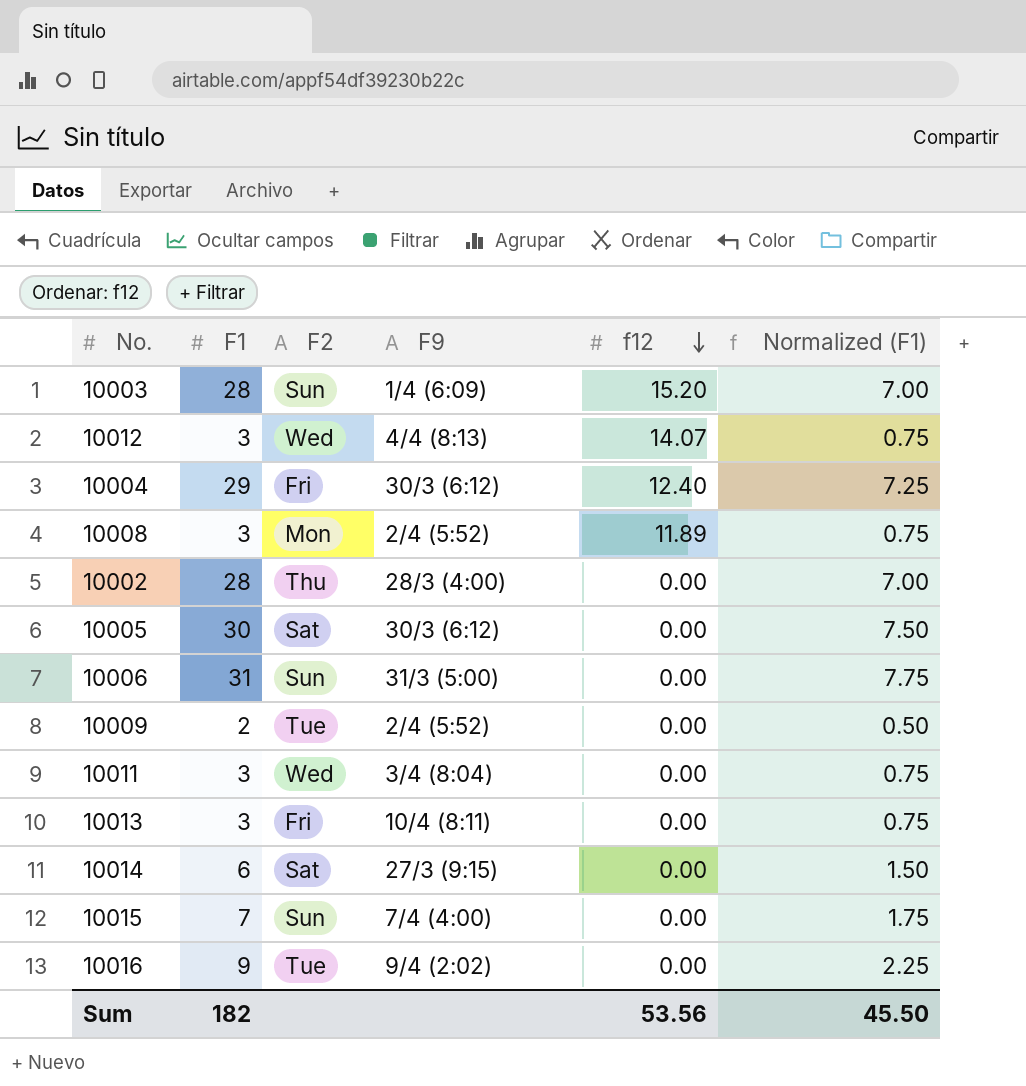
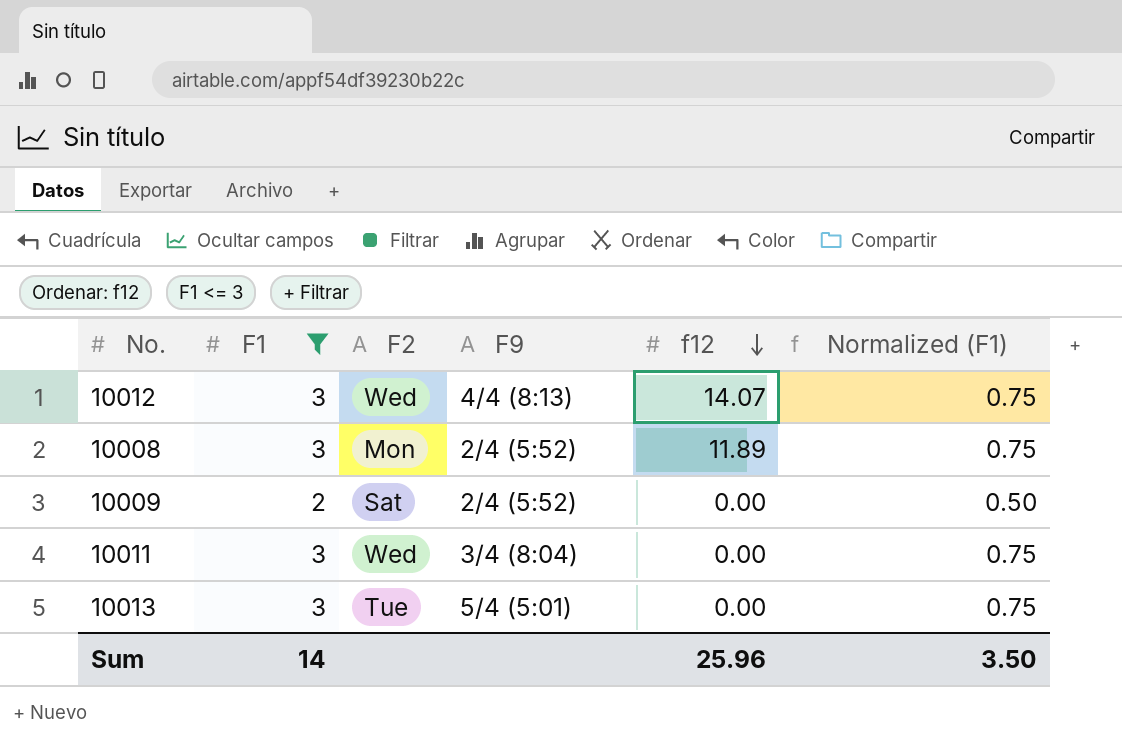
filter: none -> F1 <= 3
10009 | F2: Tue -> Sat
10013 | F2: Fri -> Tue
10013 | F9: 10/4 (8:11) -> 5/4 (5:01)
Sum | F1: 182 -> 14
Sum | f12: 53.56 -> 25.96
Sum | Normalized (F1): 45.50 -> 3.50

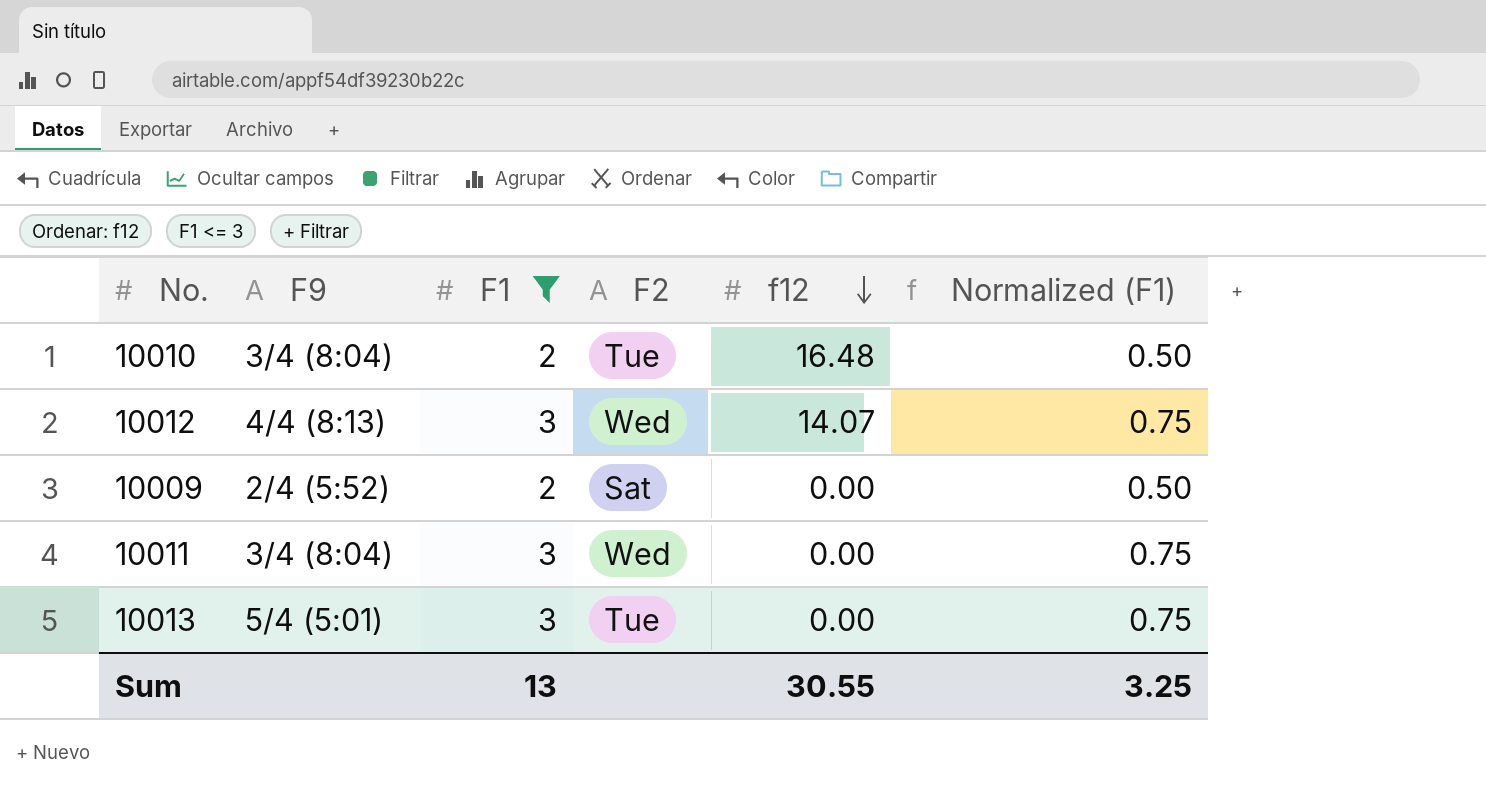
column F9 | position: 4 -> 2
row 10008: 3 | Mon | 2/4 (5:52) | 11.89 | 0.75 -> none
row 10010: none -> 3/4 (8:04) | 2 | Tue | 16.48 | 0.50
Sum | F1: 14 -> 13
Sum | f12: 25.96 -> 30.55
Sum | Normalized (F1): 3.50 -> 3.25

